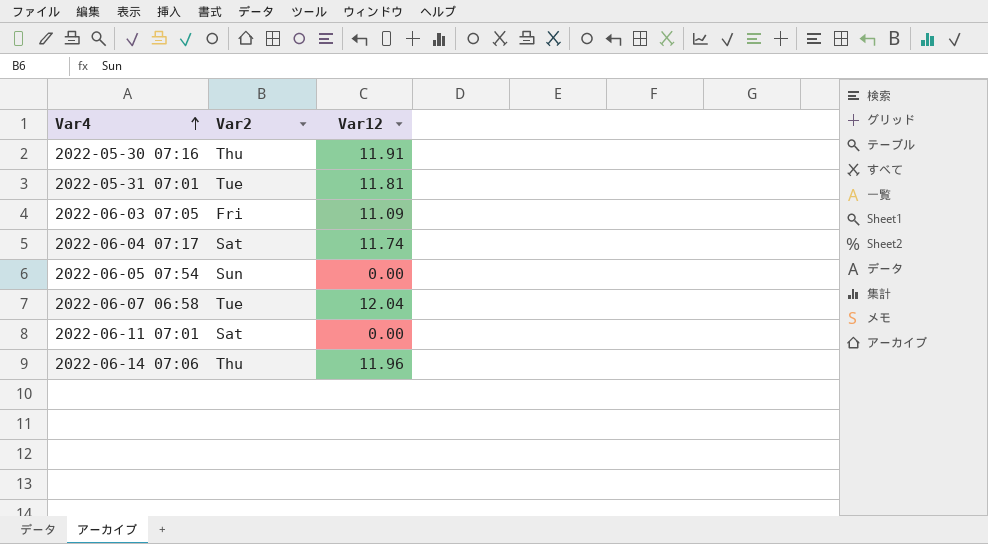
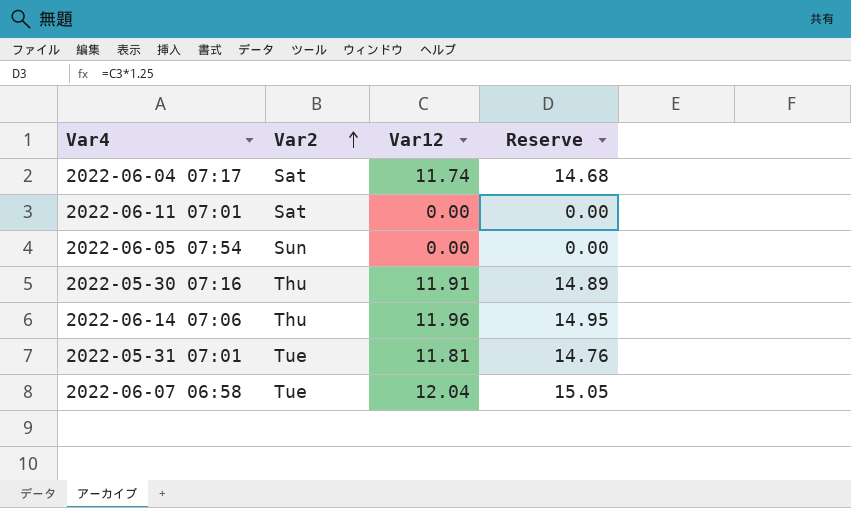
row order: Var4 ascending -> Var2 ascending
column Reserve | formula: none -> [Var12] * 1.25
row 2022-06-03 07:05: Fri | 11.09 -> none

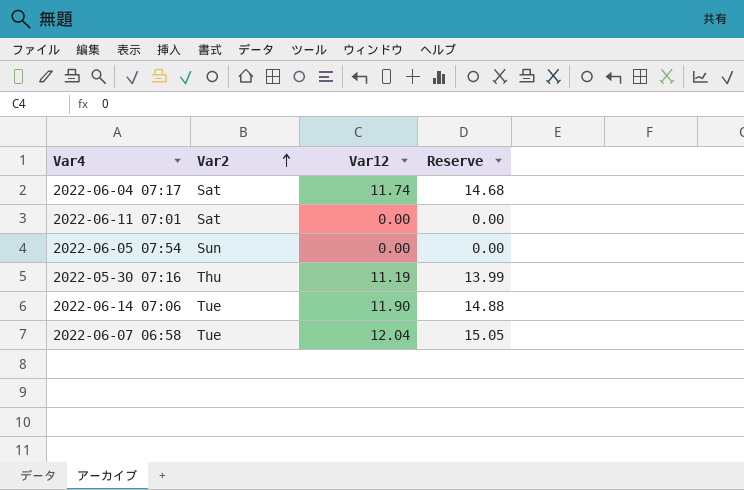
row 2022-05-31 07:01: Tue | 11.81 | 14.76 -> none
2022-05-30 07:16 | Var12: 11.91 -> 11.19
2022-05-30 07:16 | Reserve: 14.89 -> 13.99
2022-06-14 07:06 | Var2: Thu -> Tue
2022-06-14 07:06 | Var12: 11.96 -> 11.90
2022-06-14 07:06 | Reserve: 14.95 -> 14.88

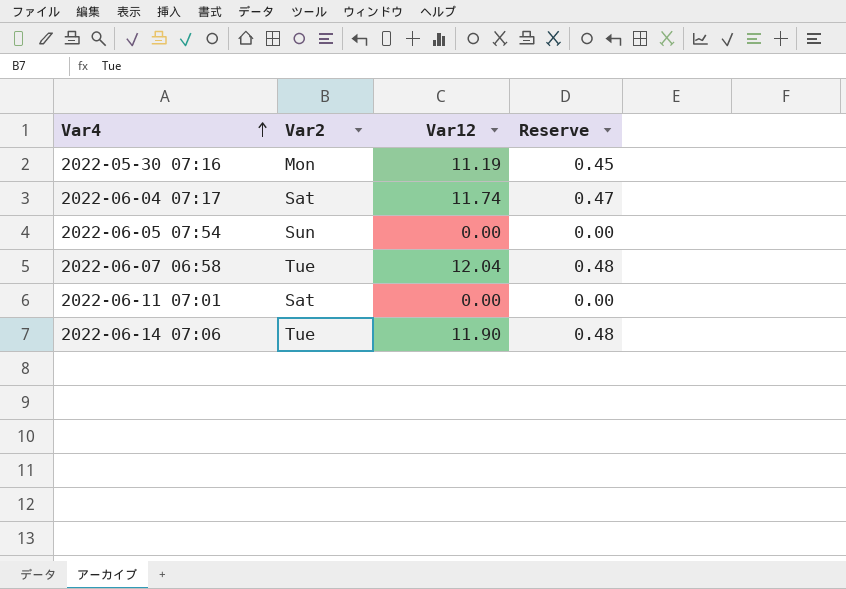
row order: Var2 ascending -> Var4 ascending
column Reserve | formula: [Var12] * 1.25 -> [Var12] * 0.04
2022-05-30 07:16 | Var2: Thu -> Mon

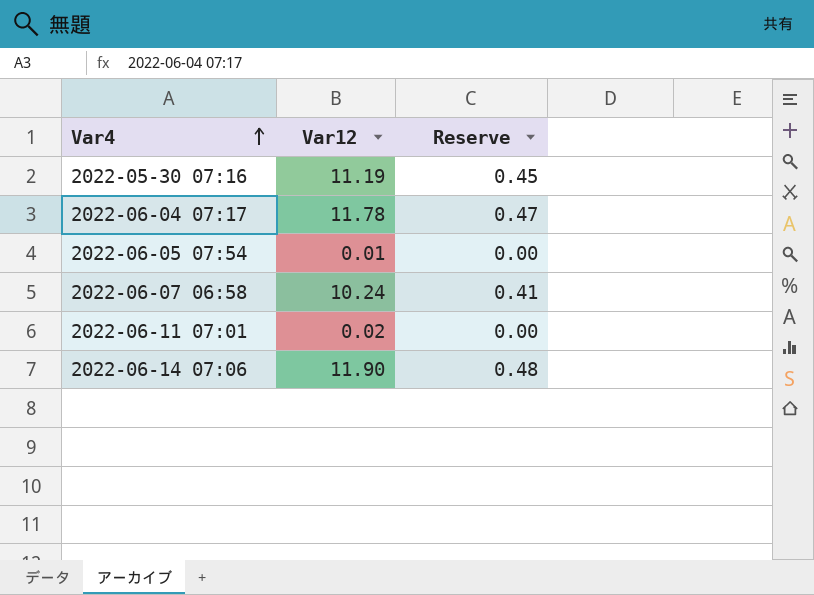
column Var2 | position: 2 -> none
2022-06-04 07:17 | Var12: 11.74 -> 11.78
2022-06-05 07:54 | Var12: 0.00 -> 0.01
2022-06-07 06:58 | Var12: 12.04 -> 10.24
2022-06-07 06:58 | Reserve: 0.48 -> 0.41
2022-06-11 07:01 | Var12: 0.00 -> 0.02

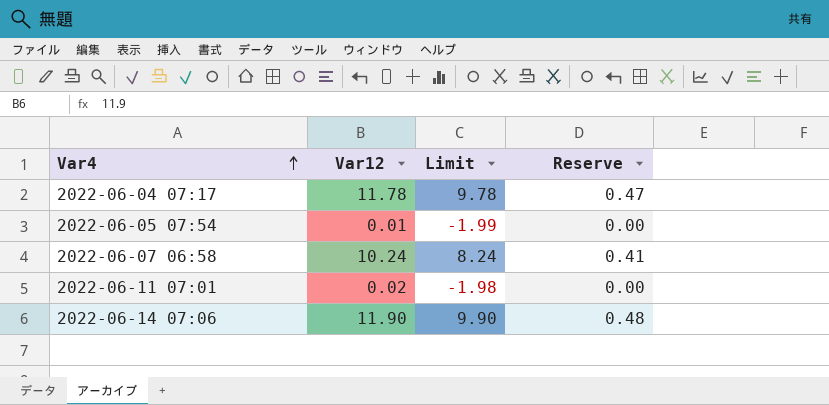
column Limit | formula: none -> [Var12] - 2
row 2022-05-30 07:16: 11.19 | 0.45 -> none

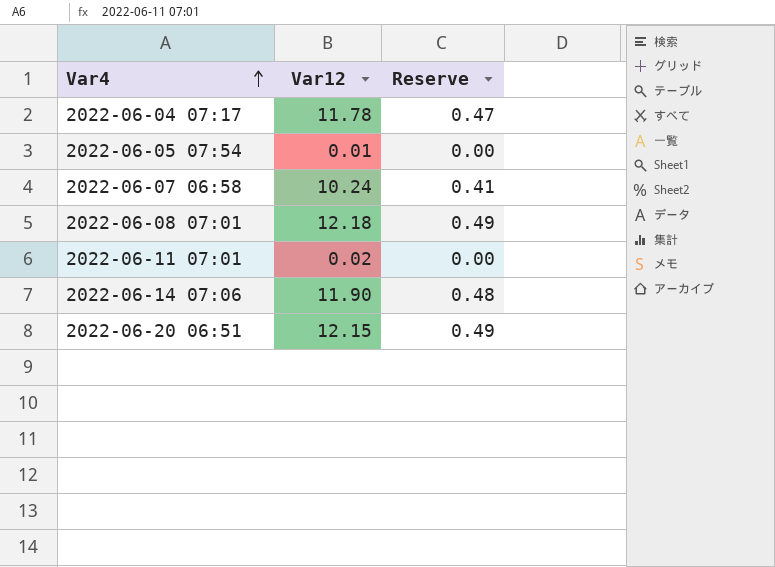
column Limit | formula: [Var12] - 2 -> none
row 2022-06-08 07:01: none -> 12.18 | 0.49
row 2022-06-20 06:51: none -> 12.15 | 0.49

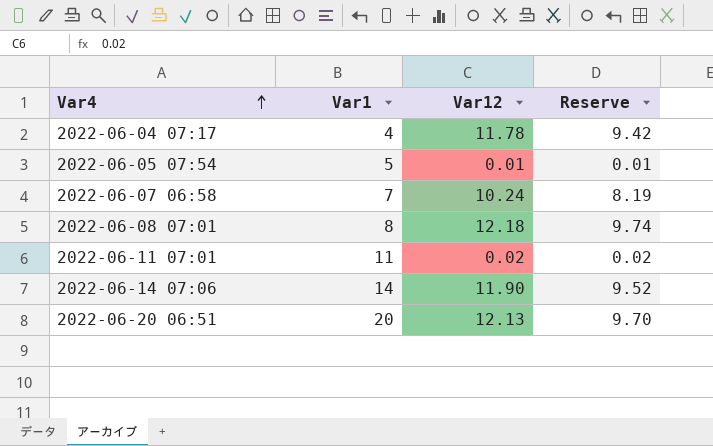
column Var1 | position: none -> 2
column Reserve | formula: [Var12] * 0.04 -> [Var12] * 0.8
2022-06-20 06:51 | Var12: 12.15 -> 12.13

